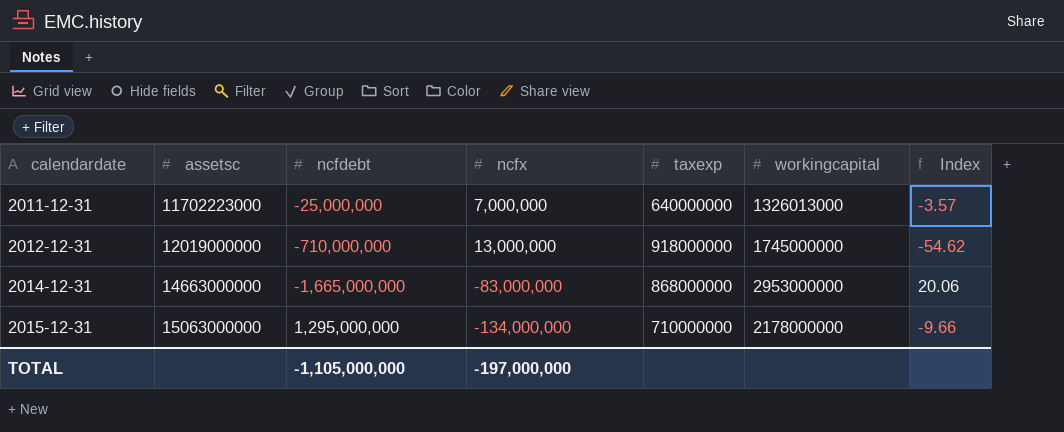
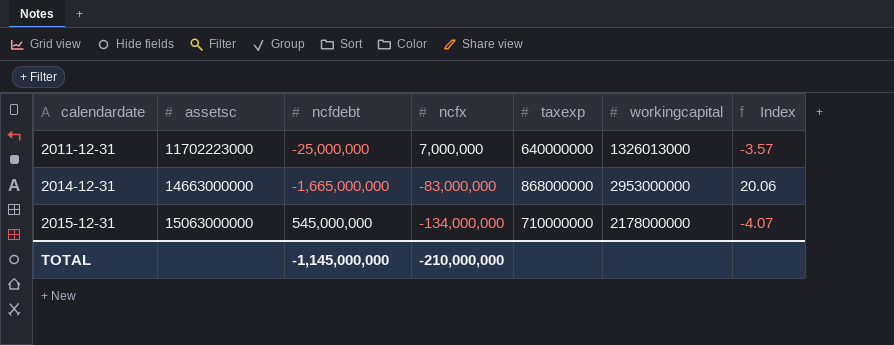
row 2012-12-31: 12019000000 | -710,000,000 | 13,000,000 | 918000000 | 1745000000 | -54.62 -> none
2015-12-31 | ncfdebt: 1,295,000,000 -> 545,000,000
2015-12-31 | Index: -9.66 -> -4.07
TOTAL | ncfdebt: -1,105,000,000 -> -1,145,000,000
TOTAL | ncfx: -197,000,000 -> -210,000,000

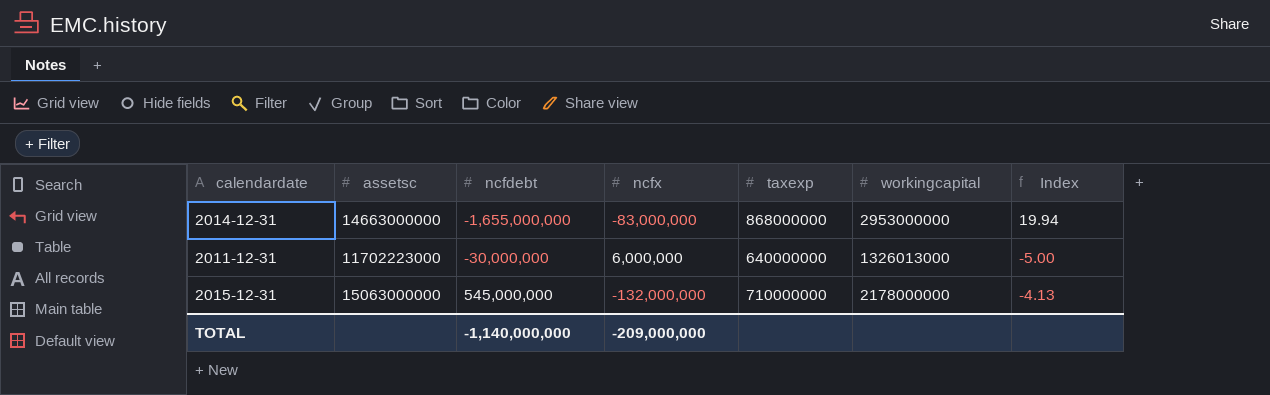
row order: calendardate ascending -> ncfdebt ascending
2014-12-31 | ncfdebt: -1,665,000,000 -> -1,655,000,000
2014-12-31 | Index: 20.06 -> 19.94
2011-12-31 | ncfdebt: -25,000,000 -> -30,000,000
2011-12-31 | ncfx: 7,000,000 -> 6,000,000
2011-12-31 | Index: -3.57 -> -5.00
2015-12-31 | ncfx: -134,000,000 -> -132,000,000
2015-12-31 | Index: -4.07 -> -4.13
TOTAL | ncfdebt: -1,145,000,000 -> -1,140,000,000
TOTAL | ncfx: -210,000,000 -> -209,000,000

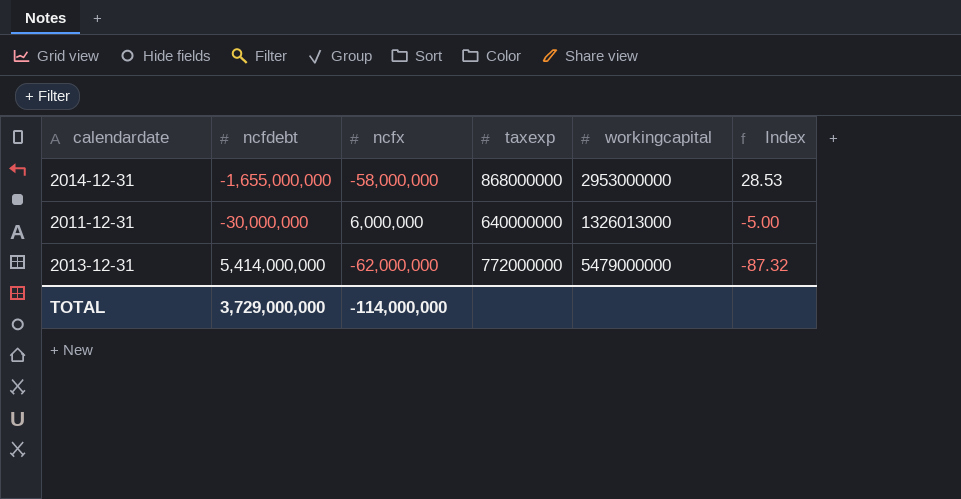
column assetsc | position: 2 -> none
row 2015-12-31: 15063000000 | 545,000,000 | -132,000,000 | 710000000 | 2178000000 | -4.13 -> none
2014-12-31 | ncfx: -83,000,000 -> -58,000,000
2014-12-31 | Index: 19.94 -> 28.53
row 2013-12-31: none -> 5,414,000,000 | -62,000,000 | 772000000 | 5479000000 | -87.32
TOTAL | ncfdebt: -1,140,000,000 -> 3,729,000,000
TOTAL | ncfx: -209,000,000 -> -114,000,000

